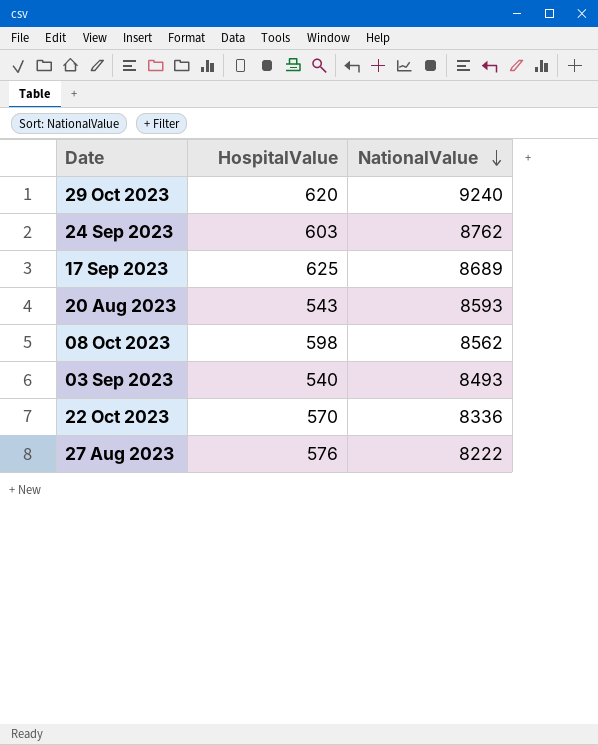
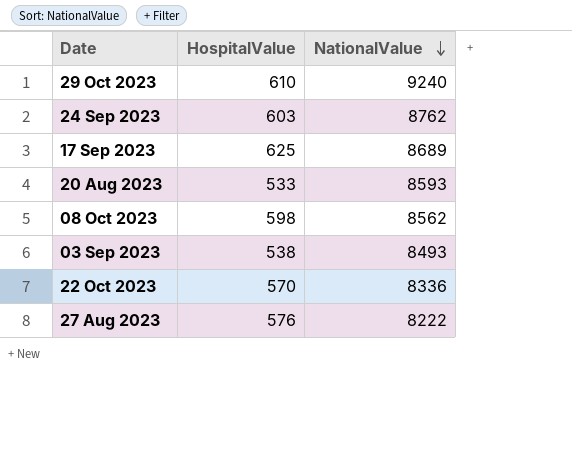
29 Oct 2023 | HospitalValue: 620 -> 610
20 Aug 2023 | HospitalValue: 543 -> 533
03 Sep 2023 | HospitalValue: 540 -> 538

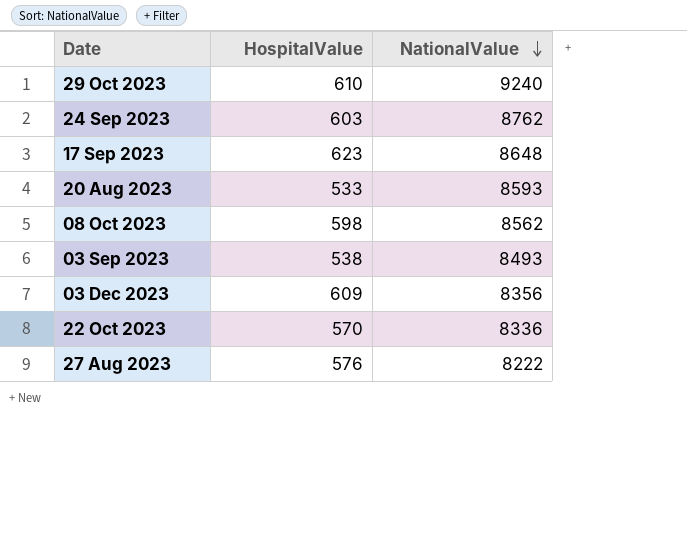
17 Sep 2023 | HospitalValue: 625 -> 623
17 Sep 2023 | NationalValue: 8689 -> 8648
row 03 Dec 2023: none -> 609 | 8356

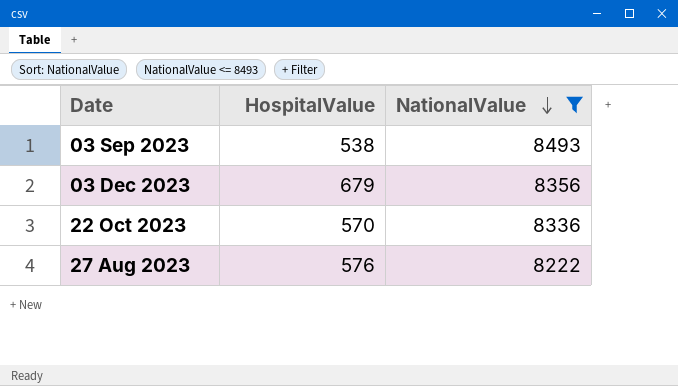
filter: none -> NationalValue <= 8493
03 Dec 2023 | HospitalValue: 609 -> 679

